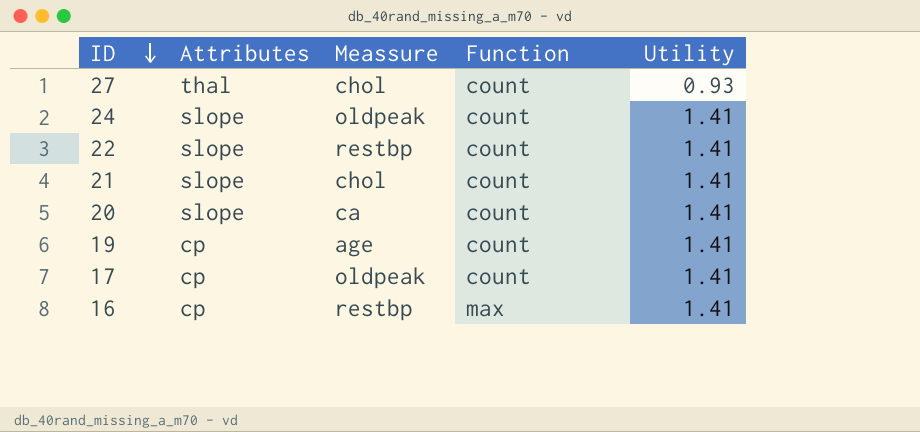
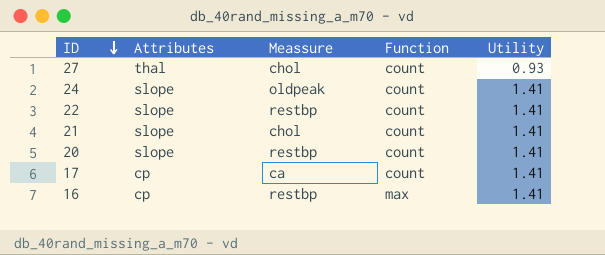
row 19: cp | age | count | 1.41 -> none
20 | Meassure: ca -> restbp
17 | Meassure: oldpeak -> ca

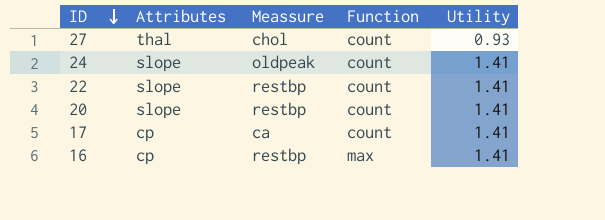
row 21: slope | chol | count | 1.41 -> none

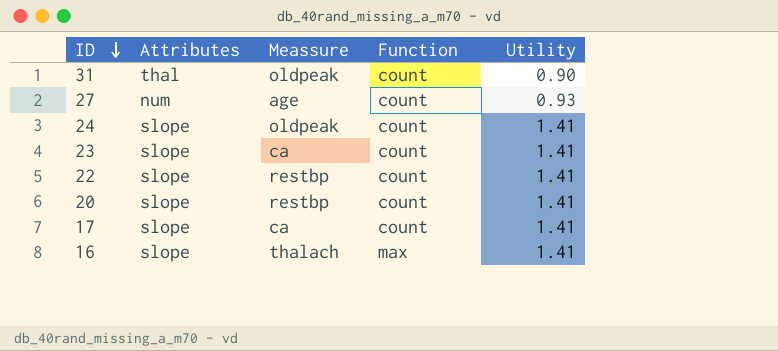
row 31: none -> thal | oldpeak | count | 0.90
27 | Attributes: thal -> num
27 | Meassure: chol -> age
row 23: none -> slope | ca | count | 1.41
17 | Attributes: cp -> slope
16 | Attributes: cp -> slope
16 | Meassure: restbp -> thalach

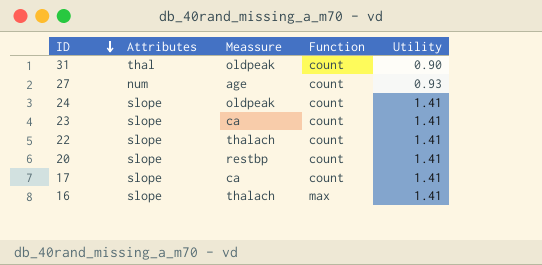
22 | Meassure: restbp -> thalach

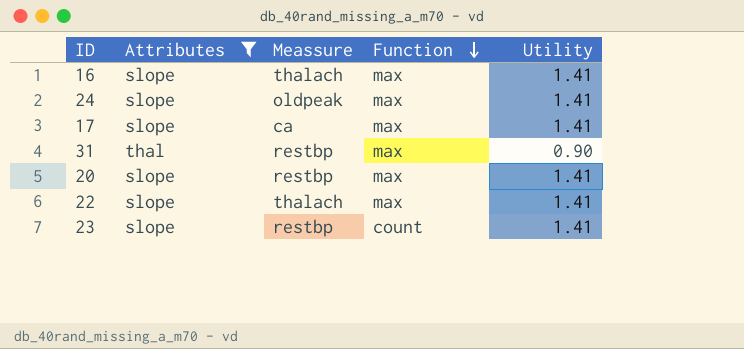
filter: none -> Attributes != num
row order: ID descending -> Function descending
24 | Function: count -> max
17 | Function: count -> max
31 | Meassure: oldpeak -> restbp
31 | Function: count -> max
20 | Function: count -> max
22 | Function: count -> max
23 | Meassure: ca -> restbp

